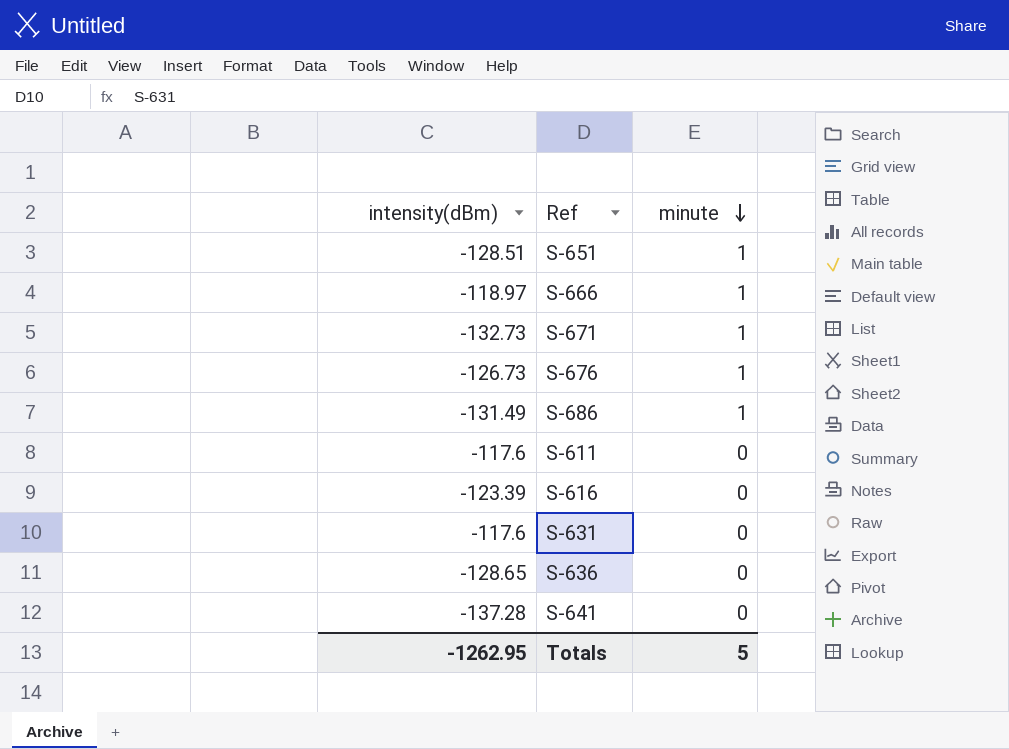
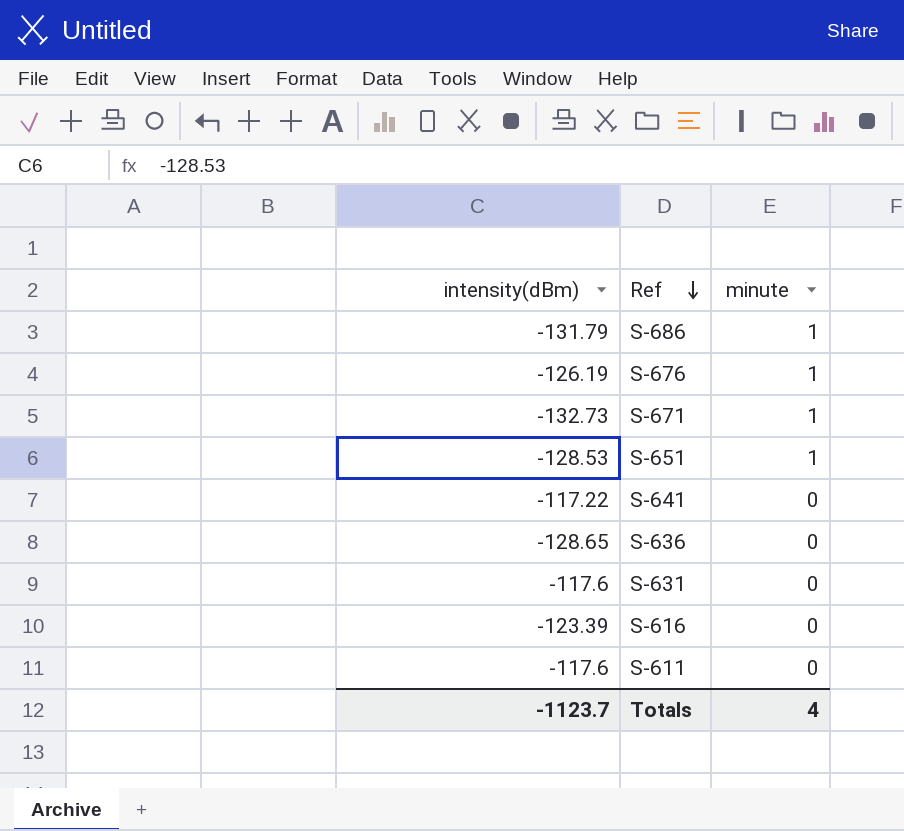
row order: minute descending -> Ref descending
row S-666: -118.97 | 1 -> none
S-686 | intensity(dBm): -131.49 -> -131.79
S-676 | intensity(dBm): -126.73 -> -126.19
S-651 | intensity(dBm): -128.51 -> -128.53
S-641 | intensity(dBm): -137.28 -> -117.22
Totals | intensity(dBm): -1262.95 -> -1123.7
Totals | minute: 5 -> 4

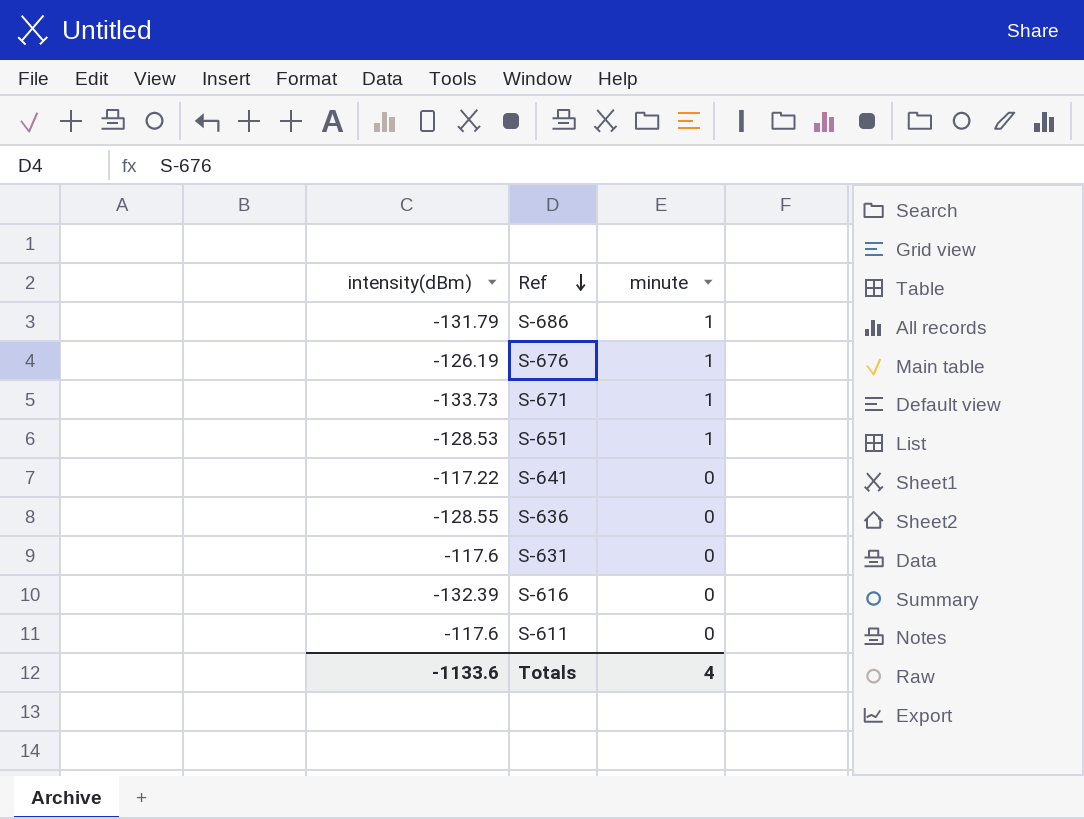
S-671 | intensity(dBm): -132.73 -> -133.73
S-636 | intensity(dBm): -128.65 -> -128.55
S-616 | intensity(dBm): -123.39 -> -132.39
Totals | intensity(dBm): -1123.7 -> -1133.6

